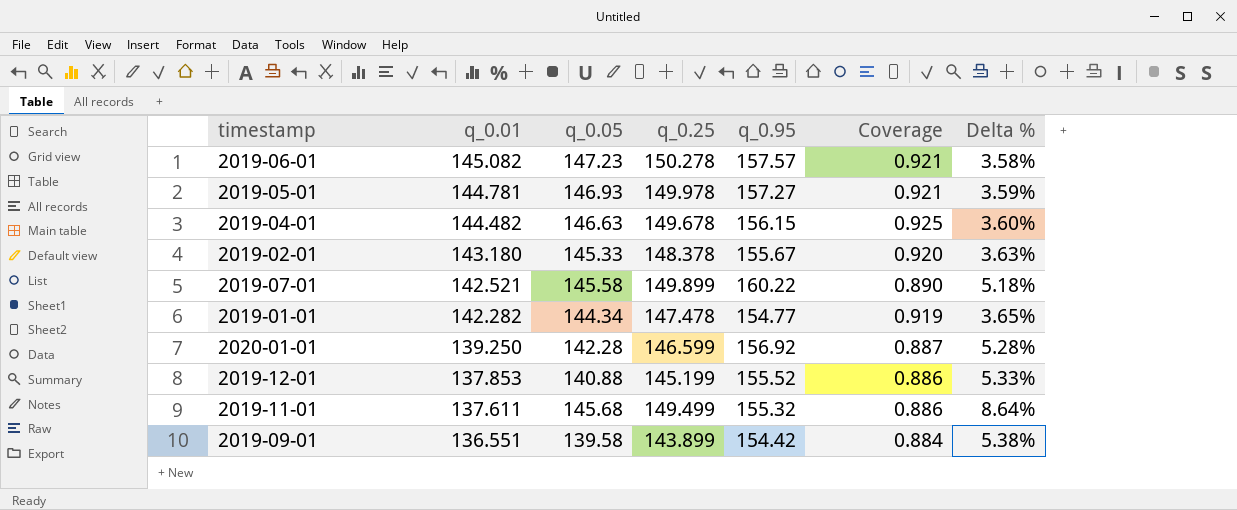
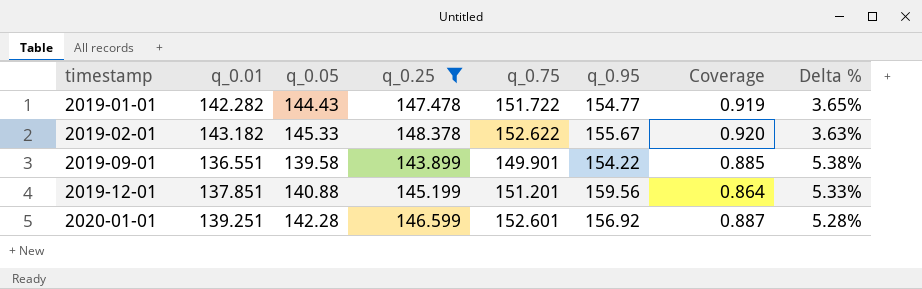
filter: none -> q_0.25 <= 148.378
row order: q_0.01 descending -> timestamp ascending
column q_0.75 | position: none -> 5
2019-01-01 | q_0.05: 144.34 -> 144.43
2019-02-01 | q_0.01: 143.180 -> 143.182
2019-09-01 | q_0.95: 154.42 -> 154.22
2019-09-01 | Coverage: 0.884 -> 0.885
2019-12-01 | q_0.01: 137.853 -> 137.851
2019-12-01 | q_0.95: 155.52 -> 159.56
2019-12-01 | Coverage: 0.886 -> 0.864
2020-01-01 | q_0.01: 139.250 -> 139.251

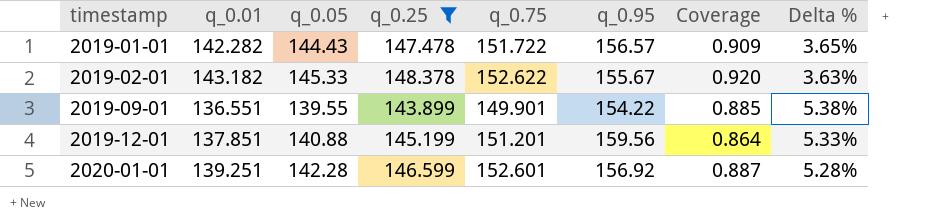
2019-01-01 | q_0.95: 154.77 -> 156.57
2019-01-01 | Coverage: 0.919 -> 0.909
2019-09-01 | q_0.05: 139.58 -> 139.55

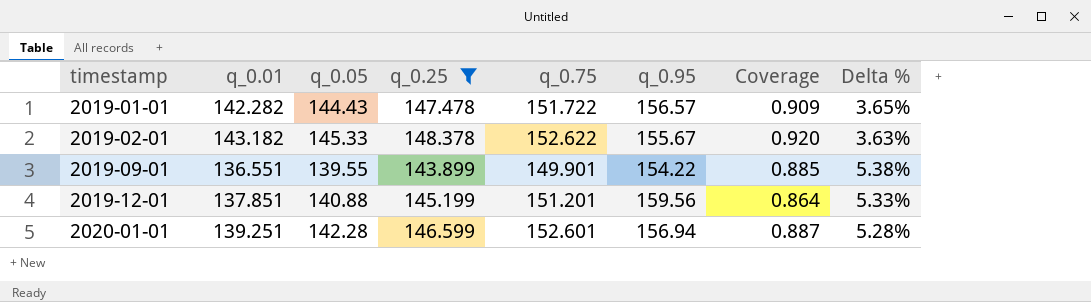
2020-01-01 | q_0.95: 156.92 -> 156.94

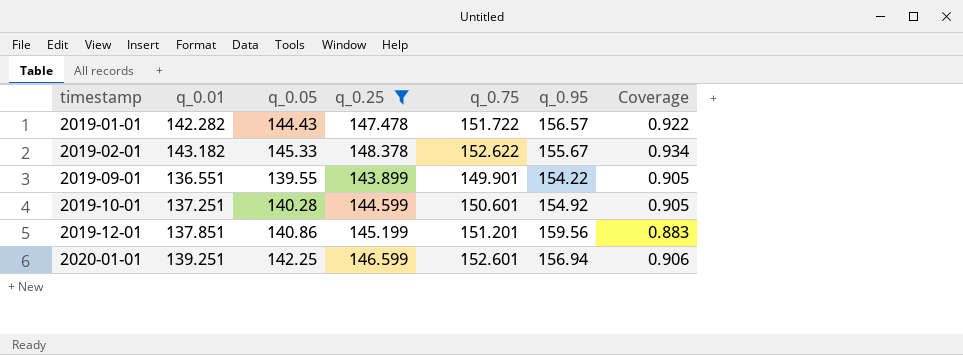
column Delta % | formula: ([q_0.25] - [q_0.01]) / [q_0.01] -> none
column Coverage | formula: [q_0.01] / [q_0.95] -> [q_0.05] / [q_0.95]
row 2019-10-01: none -> 137.251 | 140.28 | 144.599 | 150.601 | 154.92 | 0.905
2019-12-01 | q_0.05: 140.88 -> 140.86
2020-01-01 | q_0.05: 142.28 -> 142.25

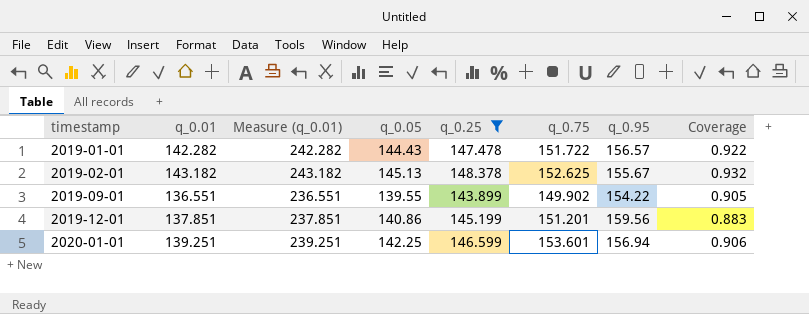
column Measure (q_0.01) | formula: none -> [q_0.01] + 100
row 2019-10-01: 137.251 | 140.28 | 144.599 | 150.601 | 154.92 | 0.905 -> none
2019-02-01 | q_0.05: 145.33 -> 145.13
2019-02-01 | q_0.75: 152.622 -> 152.625
2019-02-01 | Coverage: 0.934 -> 0.932
2019-09-01 | q_0.75: 149.901 -> 149.902
2020-01-01 | q_0.75: 152.601 -> 153.601

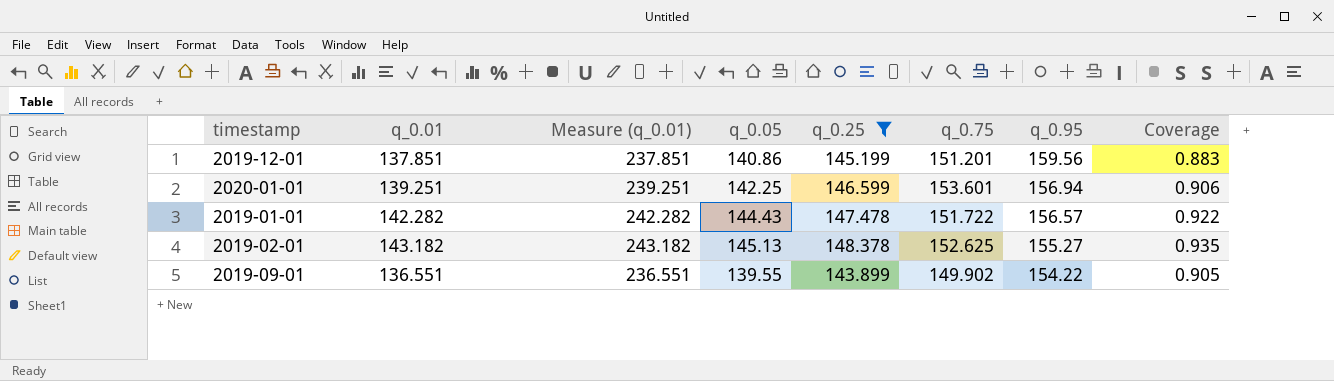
row order: timestamp ascending -> q_0.95 descending
2019-02-01 | q_0.95: 155.67 -> 155.27
2019-02-01 | Coverage: 0.932 -> 0.935

